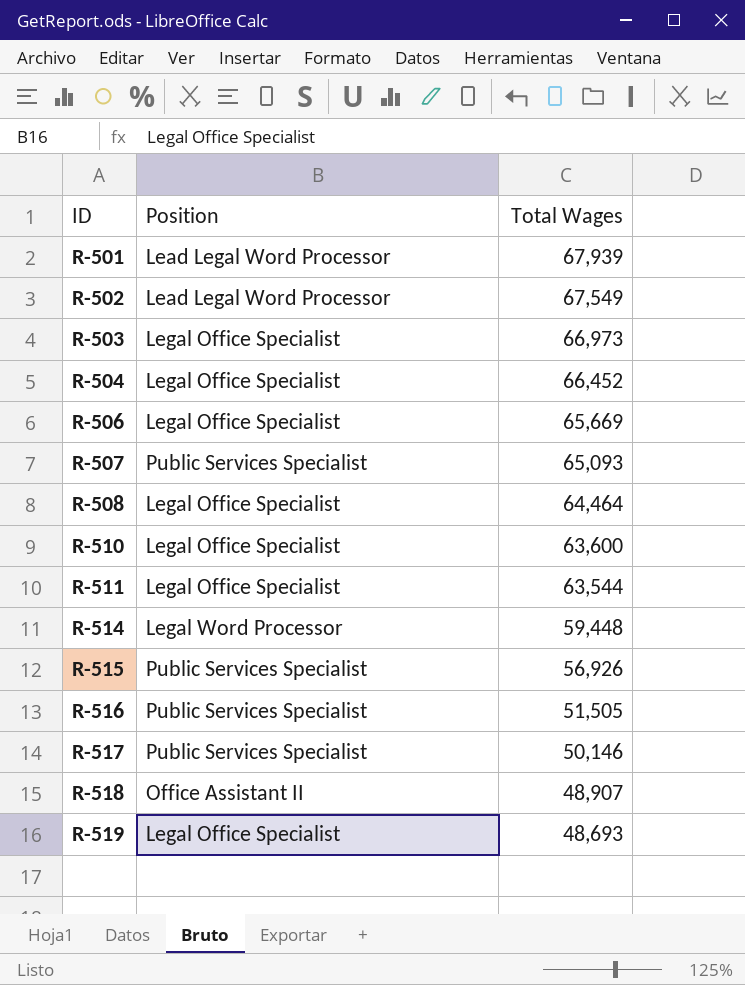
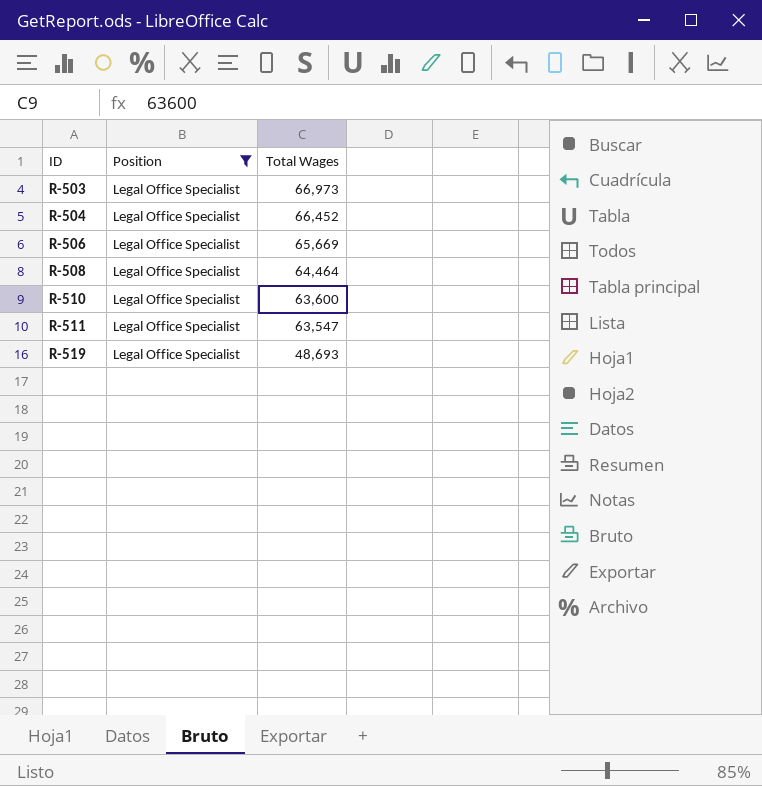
filter: none -> Position = Legal Office Specialist
R-511 | Total Wages: 63,544 -> 63,547

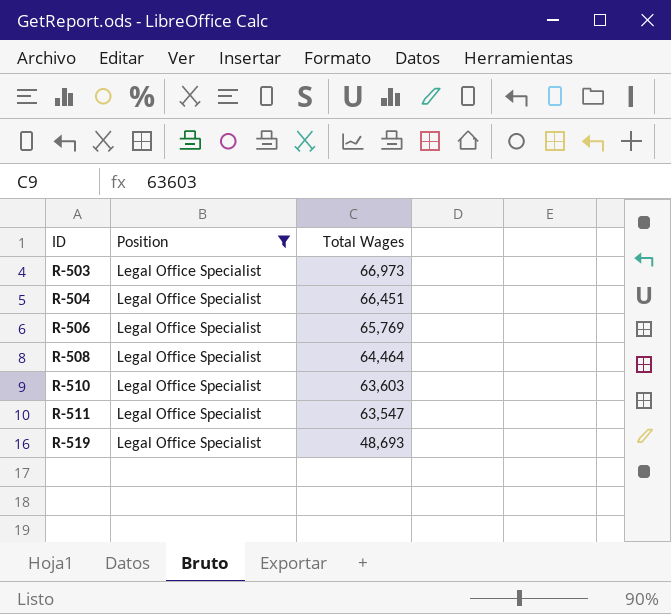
R-504 | Total Wages: 66,452 -> 66,451
R-506 | Total Wages: 65,669 -> 65,769
R-510 | Total Wages: 63,600 -> 63,603

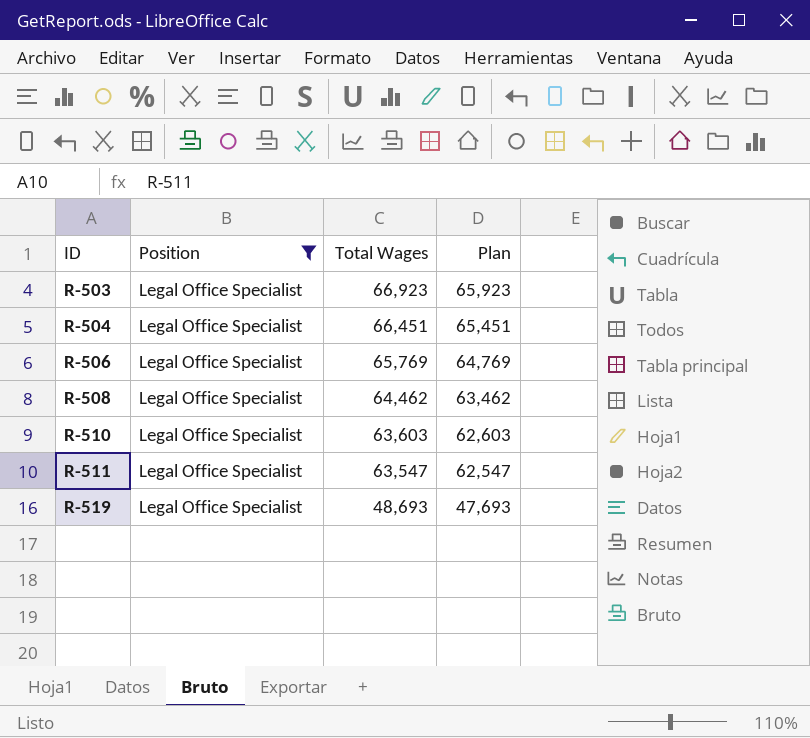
column Plan | formula: none -> [Total Wages] - 1000
R-503 | Total Wages: 66,973 -> 66,923
R-508 | Total Wages: 64,464 -> 64,462

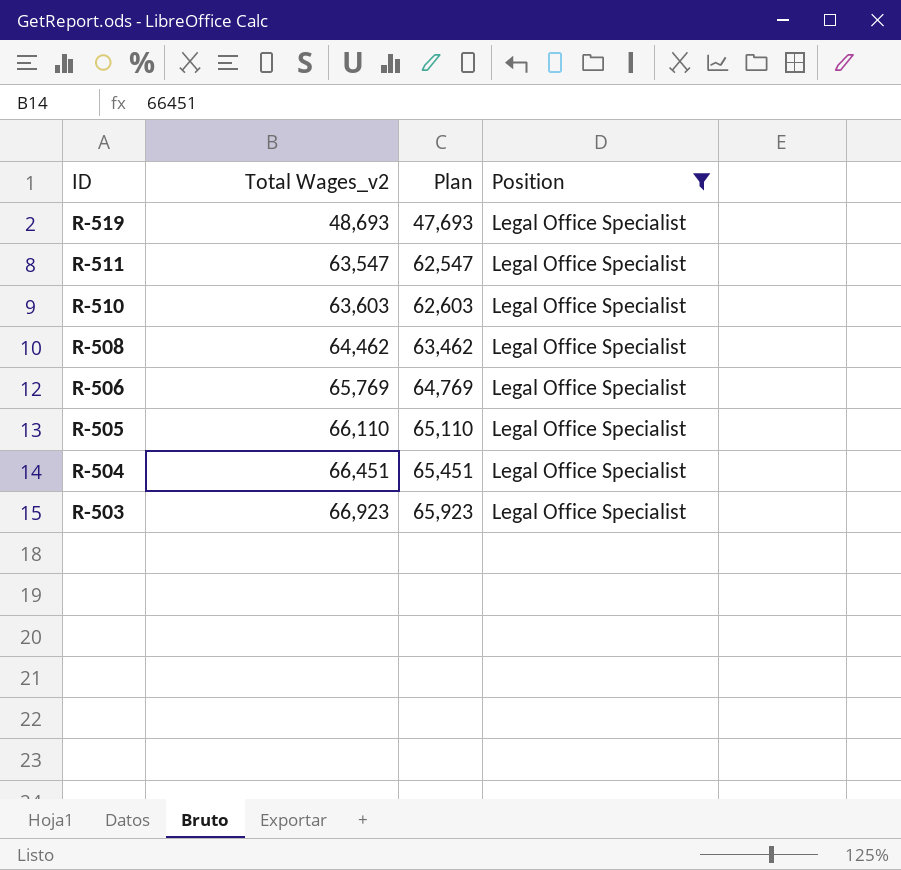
row order: ID ascending -> ID descending
column name: Total Wages -> Total Wages_v2
column Position | position: 2 -> 4
row R-505: none -> 66,110 | 65,110 | Legal Office Specialist

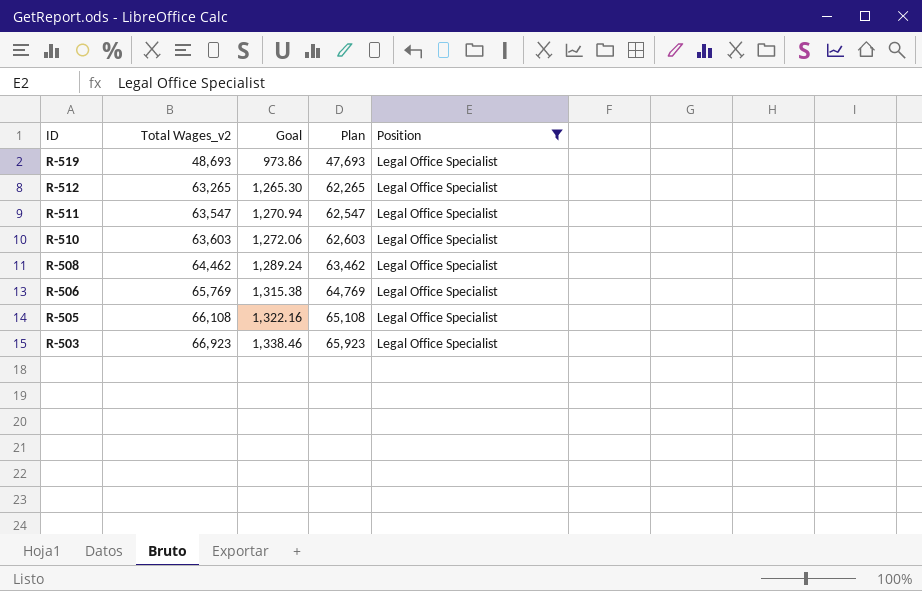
column Goal | formula: none -> [Total Wages_v2] * 0.02
row R-504: 66,451 | 65,451 | Legal Office Specialist -> none
row R-512: none -> 63,265 | 1,265.30 | 62,265 | Legal Office Specialist
R-505 | Total Wages_v2: 66,110 -> 66,108
R-505 | Plan: 65,110 -> 65,108

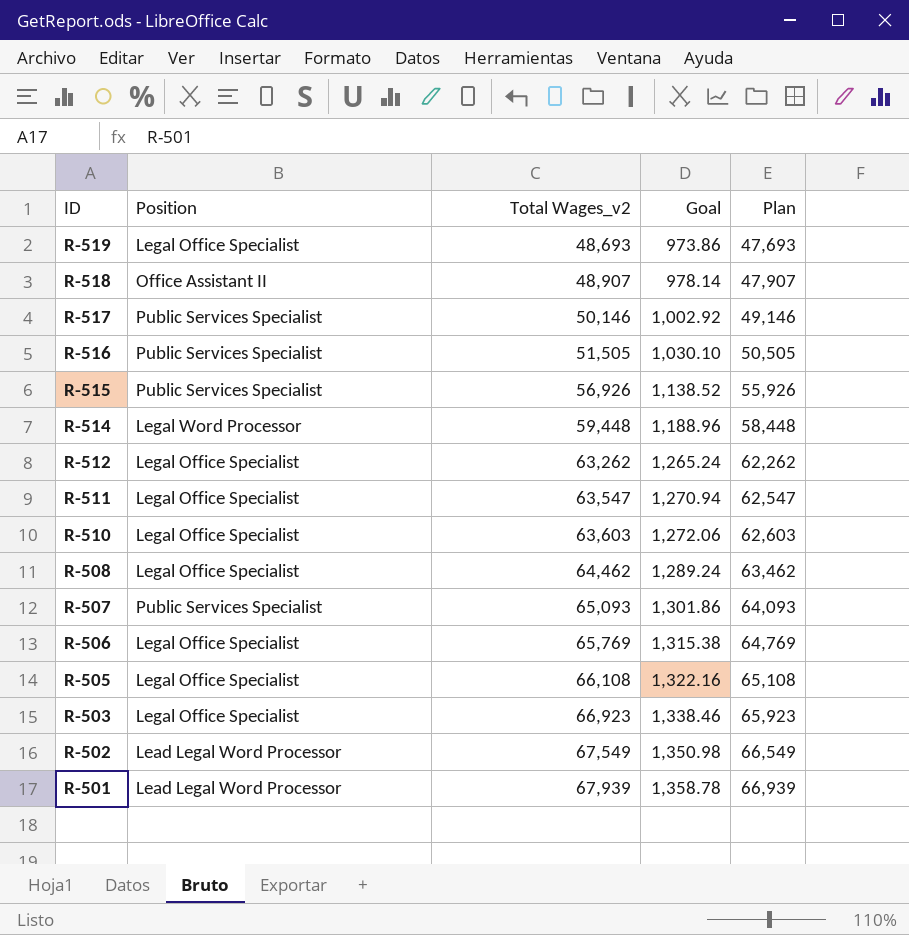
filter: Position = Legal Office Specialist -> none
column Position | position: 5 -> 2
R-512 | Total Wages_v2: 63,265 -> 63,262
R-512 | Goal: 1,265.30 -> 1,265.24
R-512 | Plan: 62,265 -> 62,262

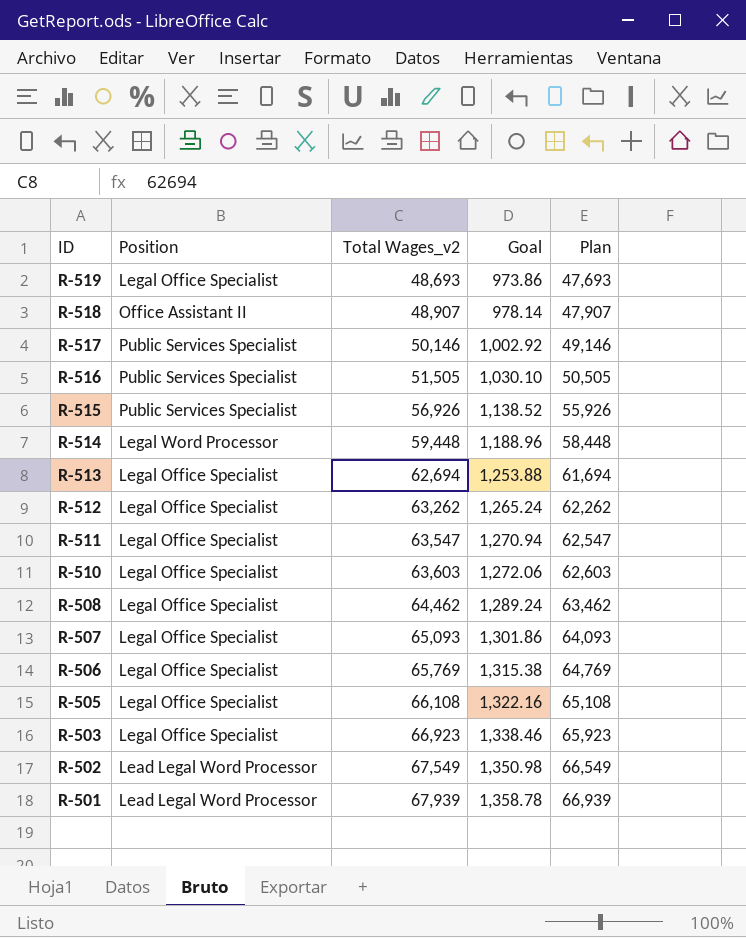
row R-513: none -> Legal Office Specialist | 62,694 | 1,253.88 | 61,694
R-507 | Position: Public Services Specialist -> Legal Office Specialist

